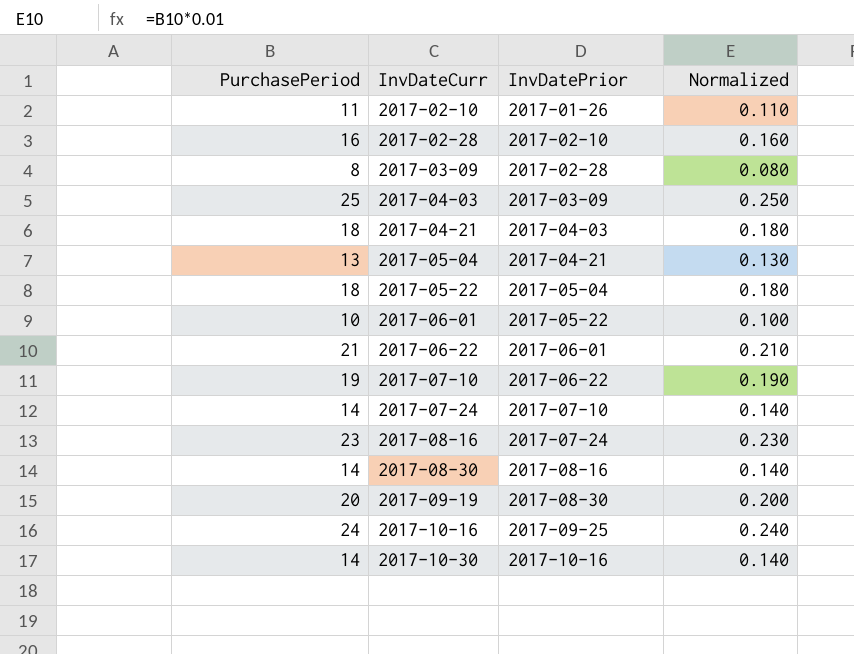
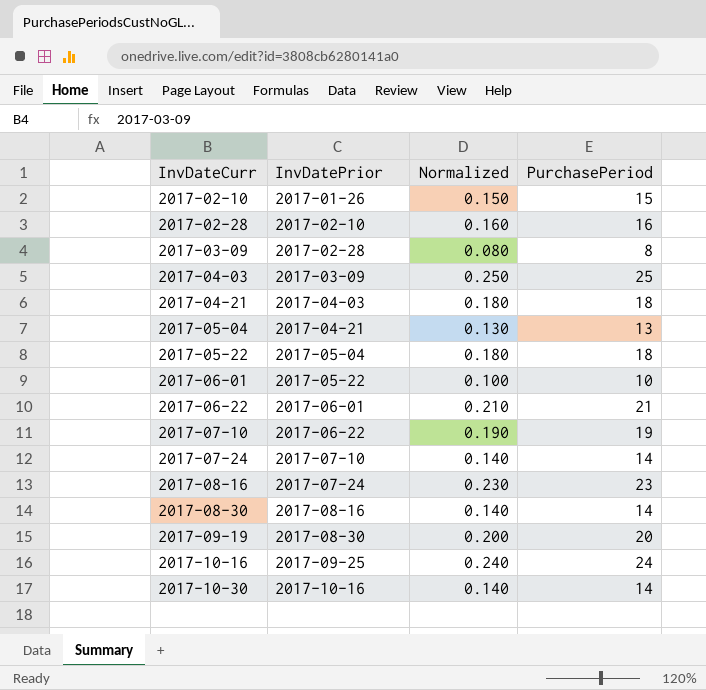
column PurchasePeriod | position: 1 -> 4
2017-02-10 | Normalized: 0.110 -> 0.150
2017-02-10 | PurchasePeriod: 11 -> 15

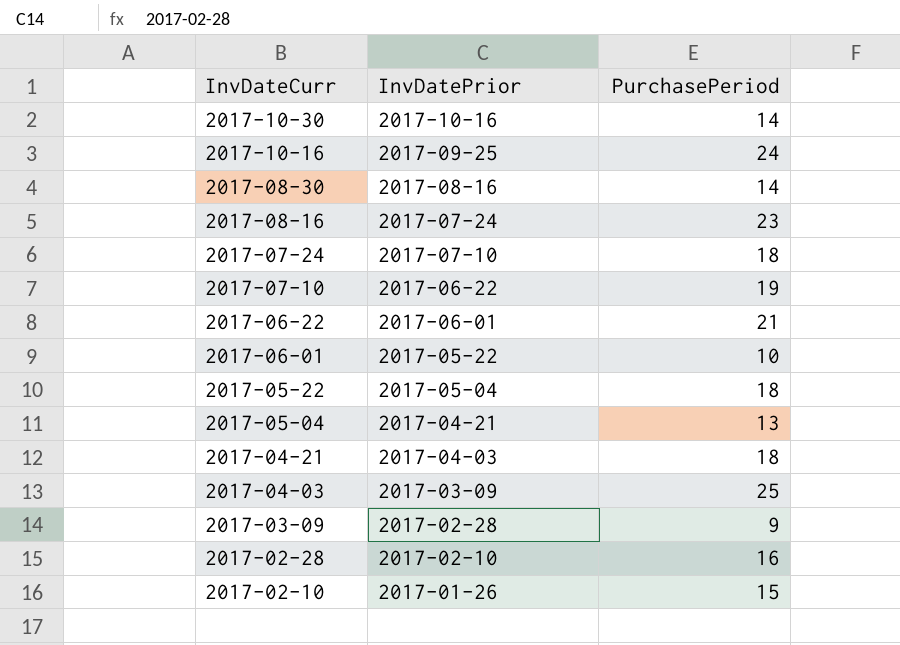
row order: InvDateCurr ascending -> InvDateCurr descending
column Normalized | formula: [PurchasePeriod] * 0.01 -> none
row 2017-09-19: 2017-08-30 | 0.200 | 20 -> none
2017-07-24 | PurchasePeriod: 14 -> 18
2017-03-09 | PurchasePeriod: 8 -> 9

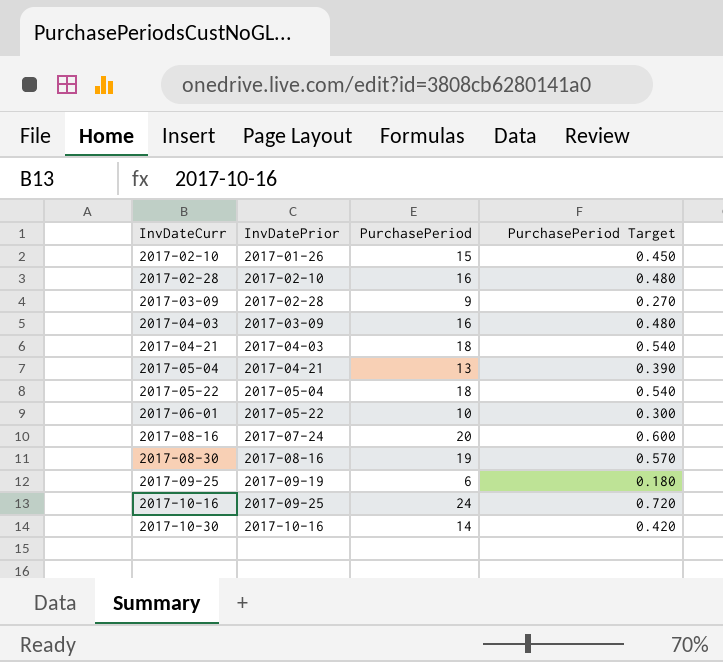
row order: InvDateCurr descending -> InvDateCurr ascending
column PurchasePeriod Target | formula: none -> [PurchasePeriod] * 0.03
row 2017-07-24: 2017-07-10 | 18 -> none
row 2017-07-10: 2017-06-22 | 19 -> none
row 2017-06-22: 2017-06-01 | 21 -> none
2017-04-03 | PurchasePeriod: 25 -> 16
2017-08-16 | PurchasePeriod: 23 -> 20
2017-08-30 | PurchasePeriod: 14 -> 19
row 2017-09-25: none -> 2017-09-19 | 6 | 0.180

